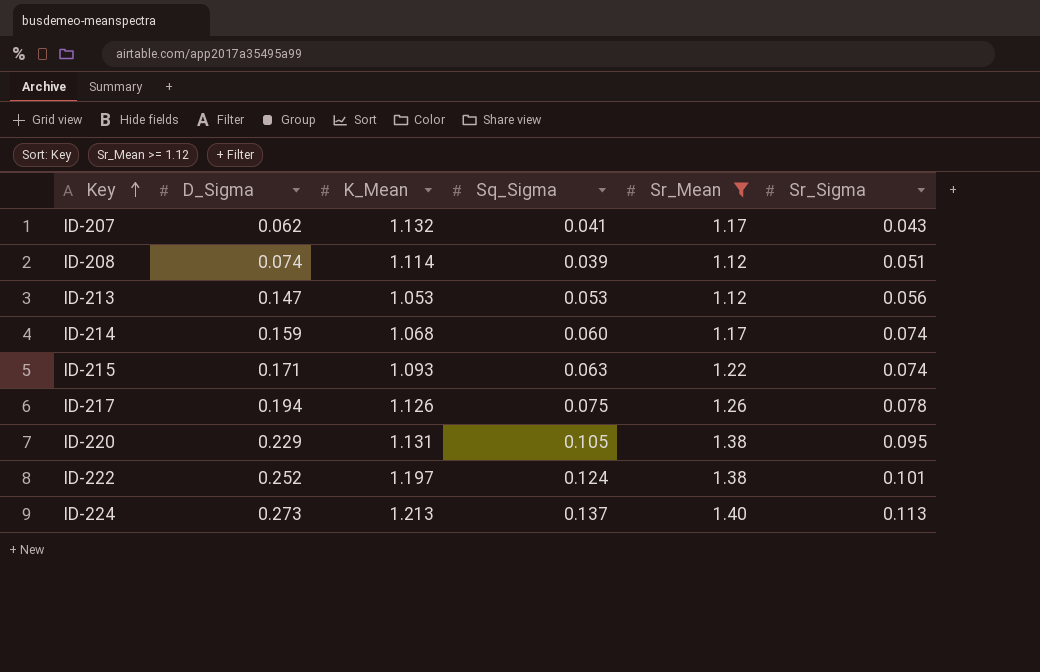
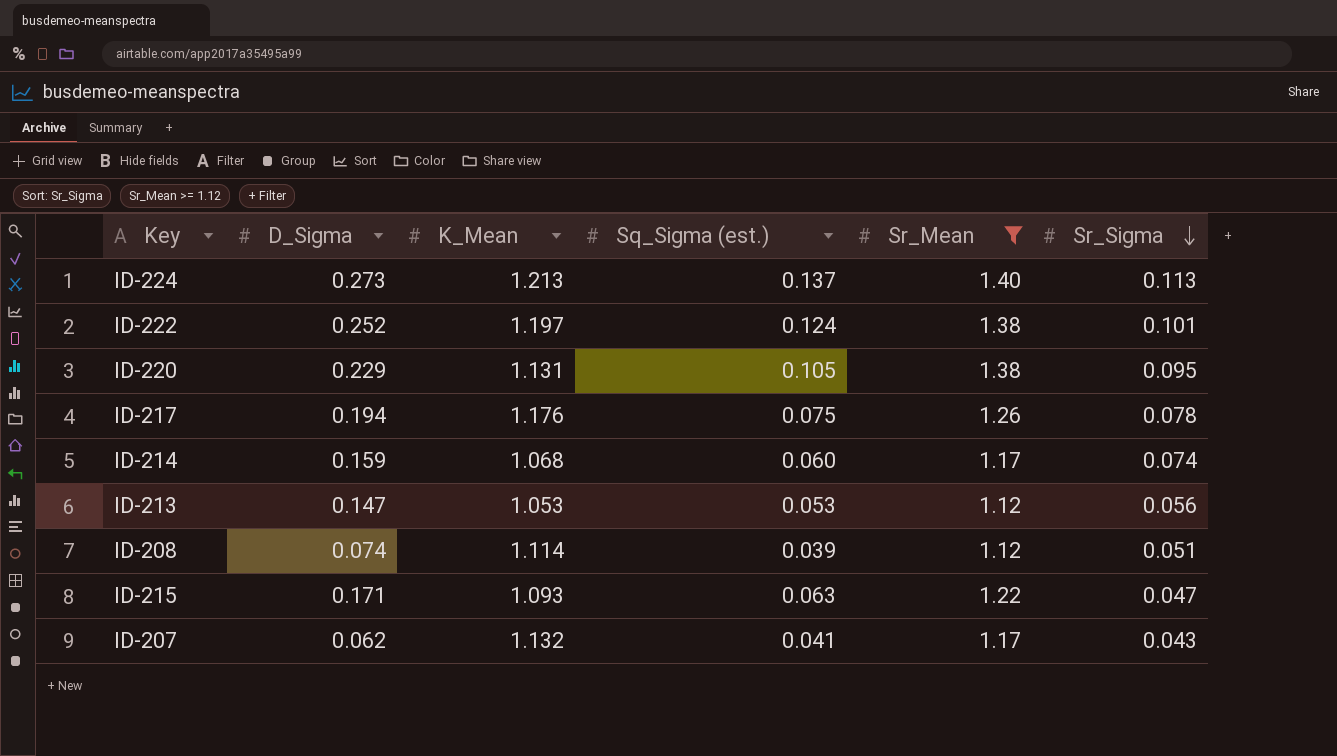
row order: Key ascending -> Sr_Sigma descending
column name: Sq_Sigma -> Sq_Sigma (est.)
ID-217 | K_Mean: 1.126 -> 1.176
ID-215 | Sr_Sigma: 0.074 -> 0.047

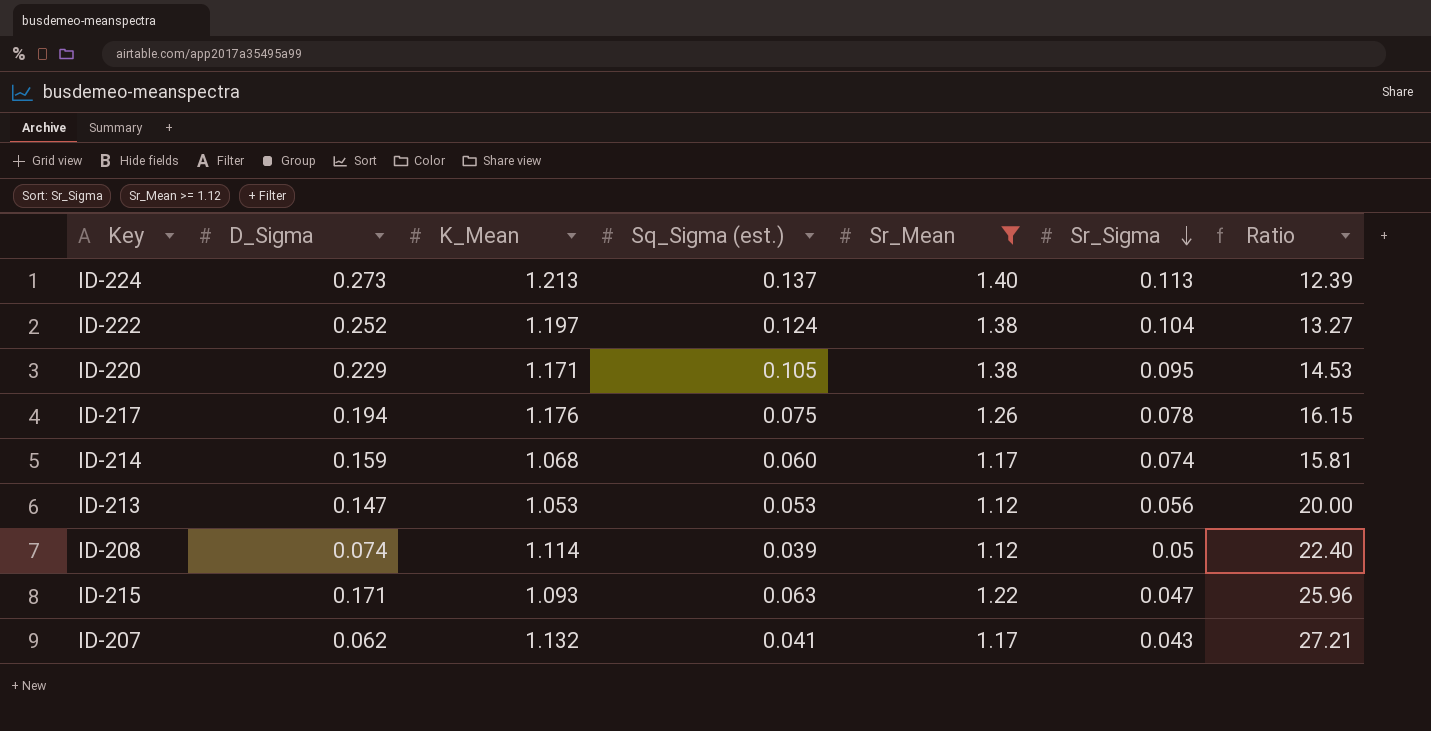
column Ratio | formula: none -> [Sr_Mean] / [Sr_Sigma]
ID-222 | Sr_Sigma: 0.101 -> 0.104
ID-220 | K_Mean: 1.131 -> 1.171
ID-208 | Sr_Sigma: 0.051 -> 0.05

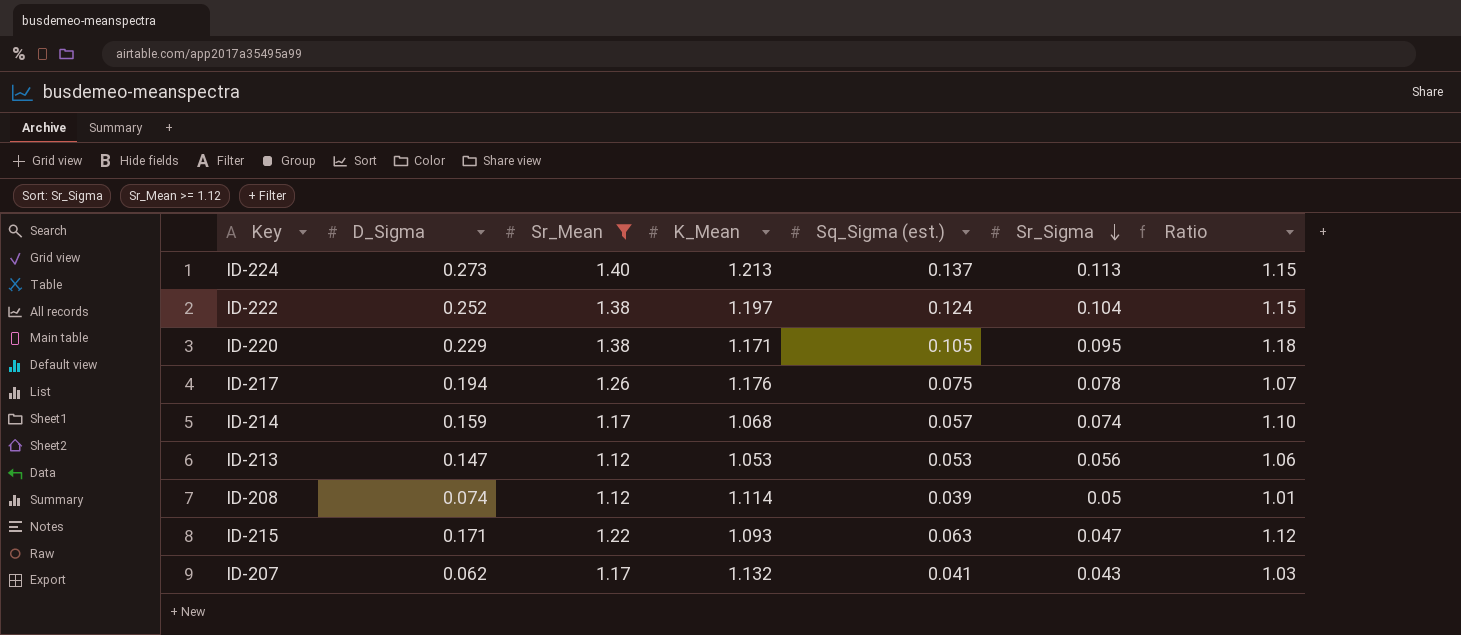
column Sr_Mean | position: 5 -> 3
column Ratio | formula: [Sr_Mean] / [Sr_Sigma] -> [Sr_Mean] / [K_Mean]
ID-214 | Sq_Sigma (est.): 0.060 -> 0.057

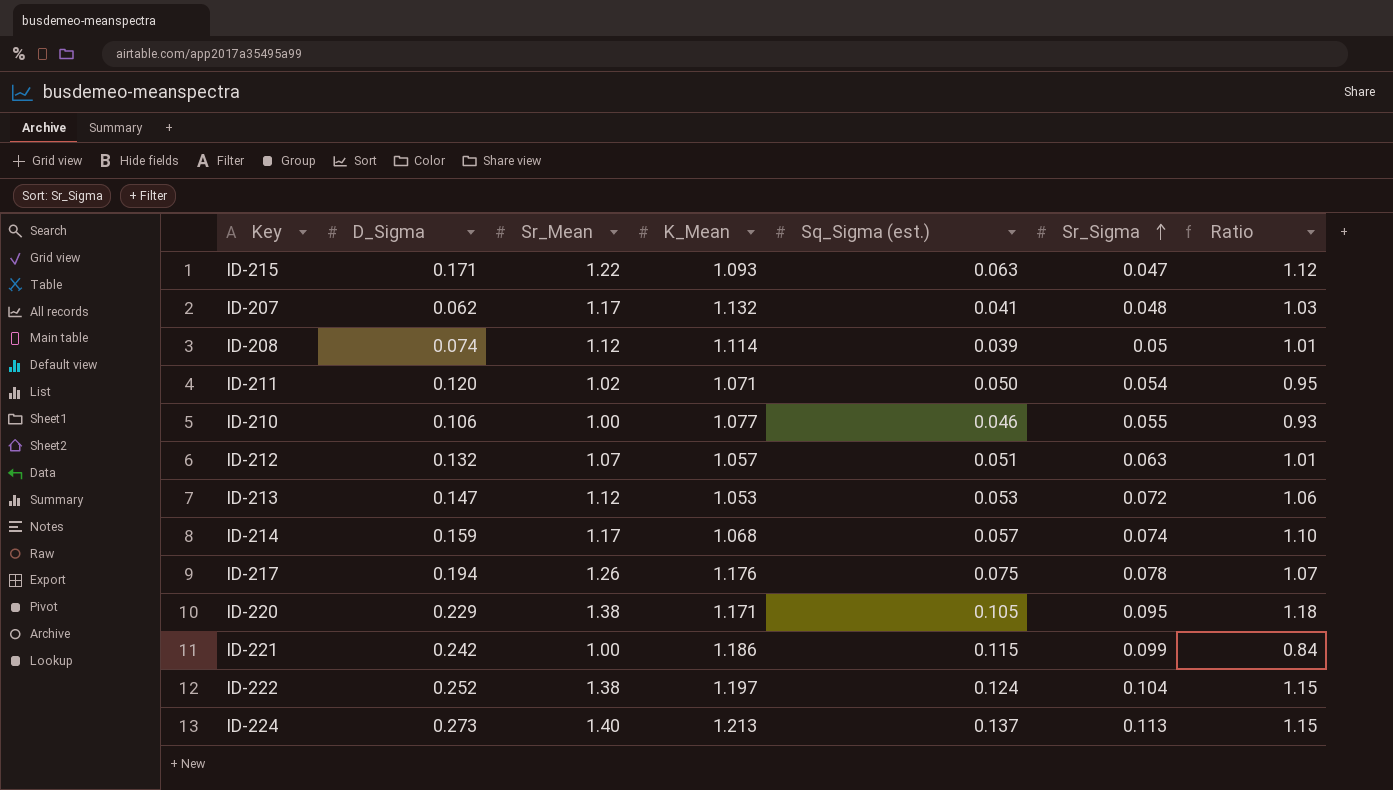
filter: Sr_Mean >= 1.12 -> none
row order: Sr_Sigma descending -> Sr_Sigma ascending
ID-207 | Sr_Sigma: 0.043 -> 0.048
ID-213 | Sr_Sigma: 0.056 -> 0.072

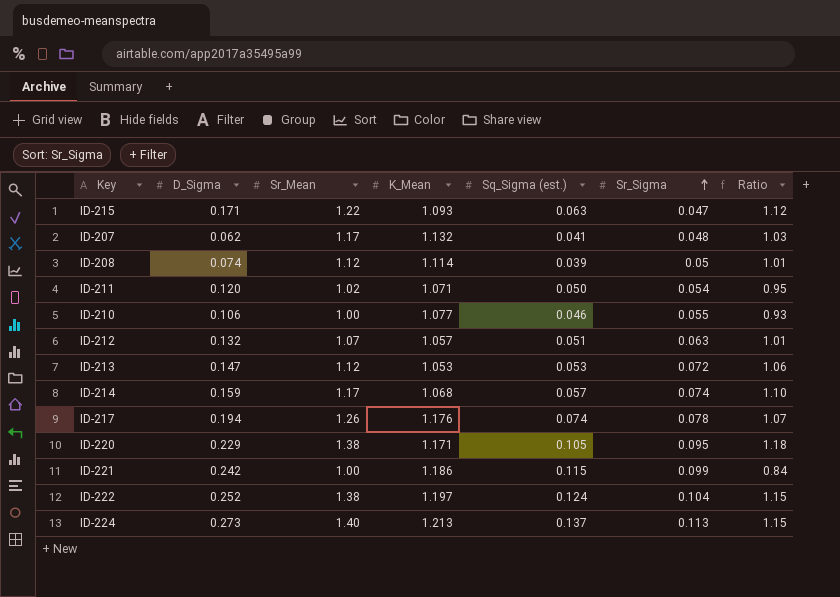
ID-217 | Sq_Sigma (est.): 0.075 -> 0.074

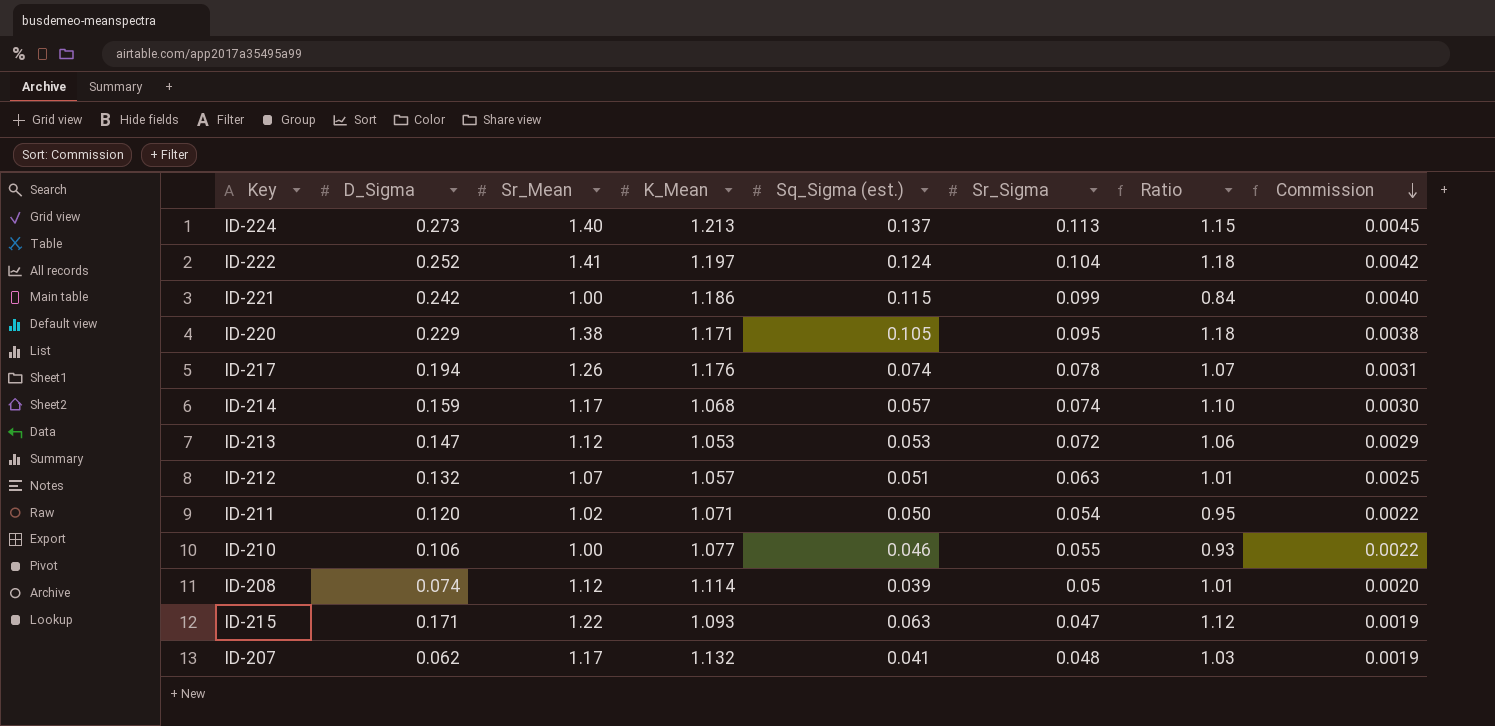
row order: Sr_Sigma ascending -> Commission descending
column Commission | formula: none -> [Sr_Sigma] * 0.04
ID-222 | Sr_Mean: 1.38 -> 1.41
ID-222 | Ratio: 1.15 -> 1.18

